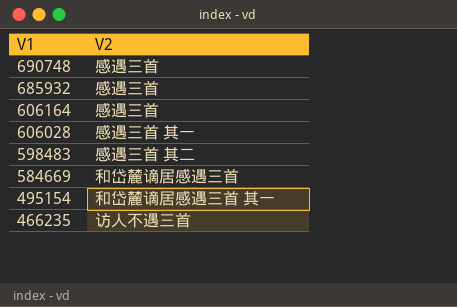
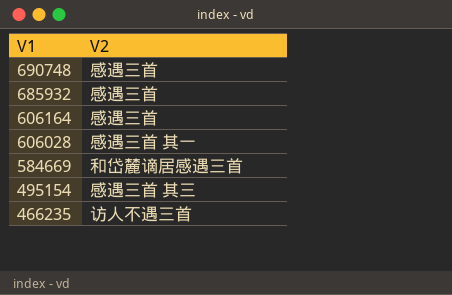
row 598483: 感遇三首 其二 -> none
495154 | V2: 和岱麓谪居感遇三首 其一 -> 感遇三首 其三

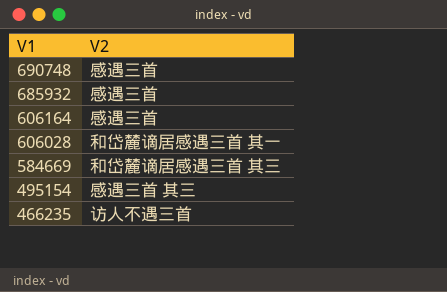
606028 | V2: 感遇三首 其一 -> 和岱麓谪居感遇三首 其一
584669 | V2: 和岱麓谪居感遇三首 -> 和岱麓谪居感遇三首 其三

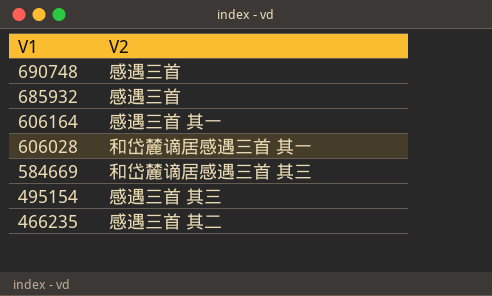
606164 | V2: 感遇三首 -> 感遇三首 其一
466235 | V2: 访人不遇三首 -> 感遇三首 其二

